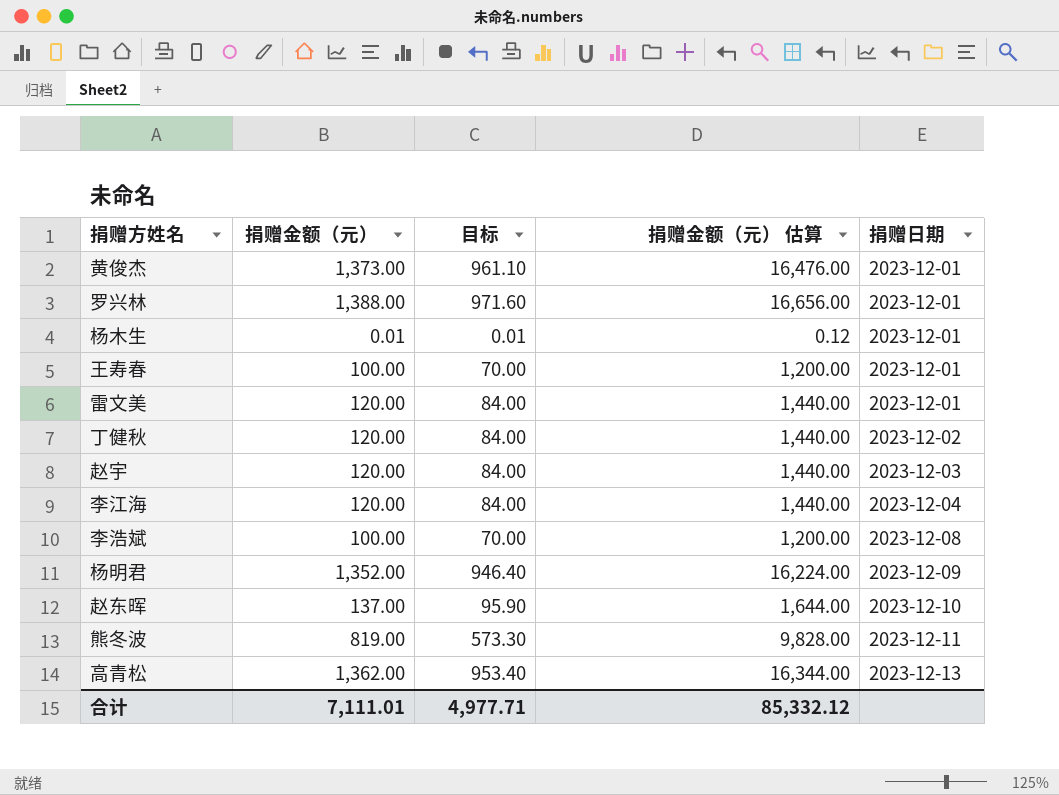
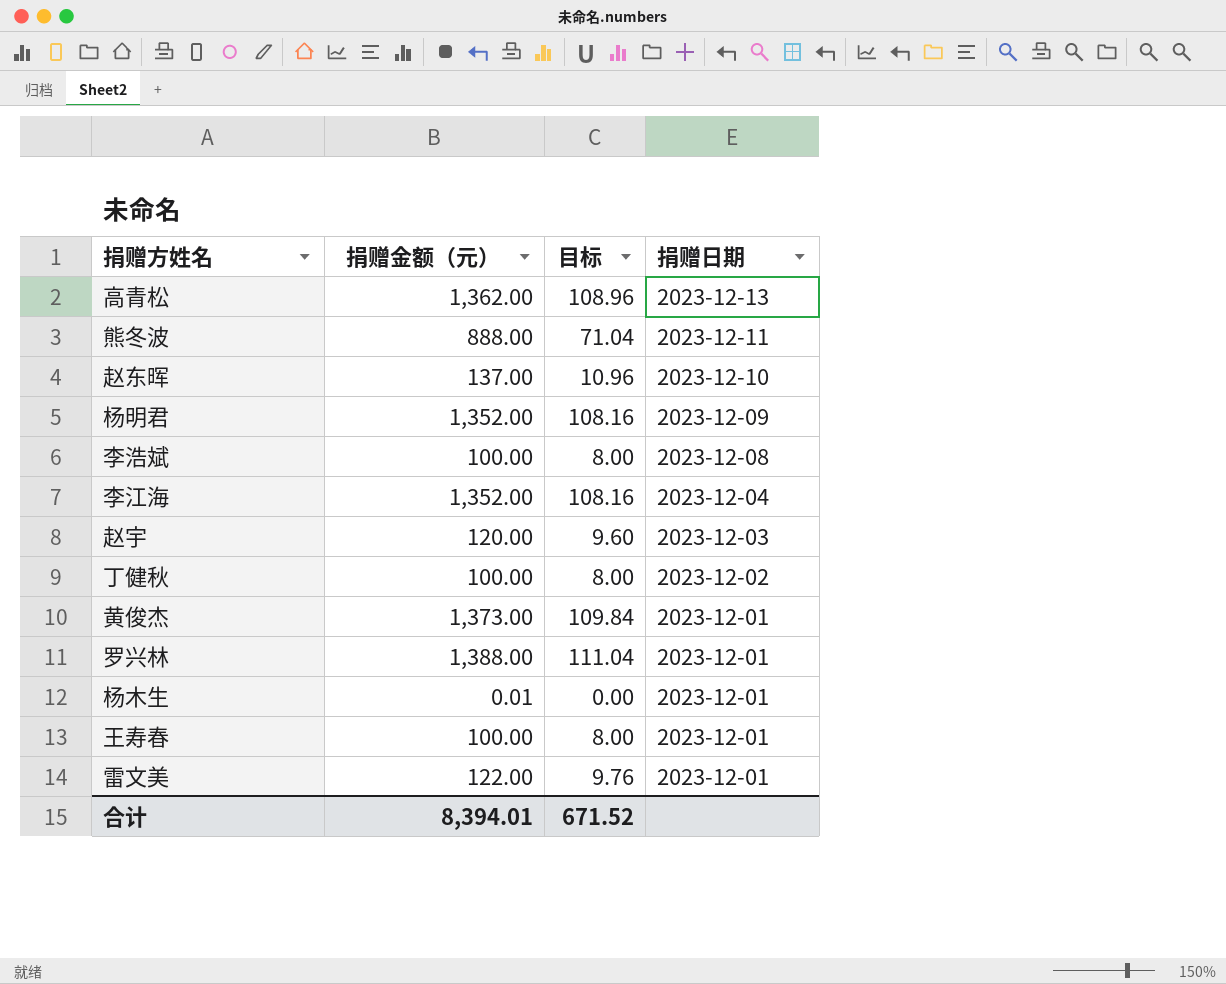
row order: 捐赠日期 ascending -> 捐赠日期 descending
column 捐赠金额（元） 估算 | formula: [捐赠金额（元）] * 12 -> none
column 目标 | formula: [捐赠金额（元）] * 0.7 -> [捐赠金额（元）] * 0.08
熊冬波 | 捐赠金额（元）: 819.00 -> 888.00
李江海 | 捐赠金额（元）: 120.00 -> 1,352.00
丁健秋 | 捐赠金额（元）: 120.00 -> 100.00
雷文美 | 捐赠金额（元）: 120.00 -> 122.00
合计 | 捐赠金额（元）: 7,111.01 -> 8,394.01
合计 | 目标: 4,977.71 -> 671.52

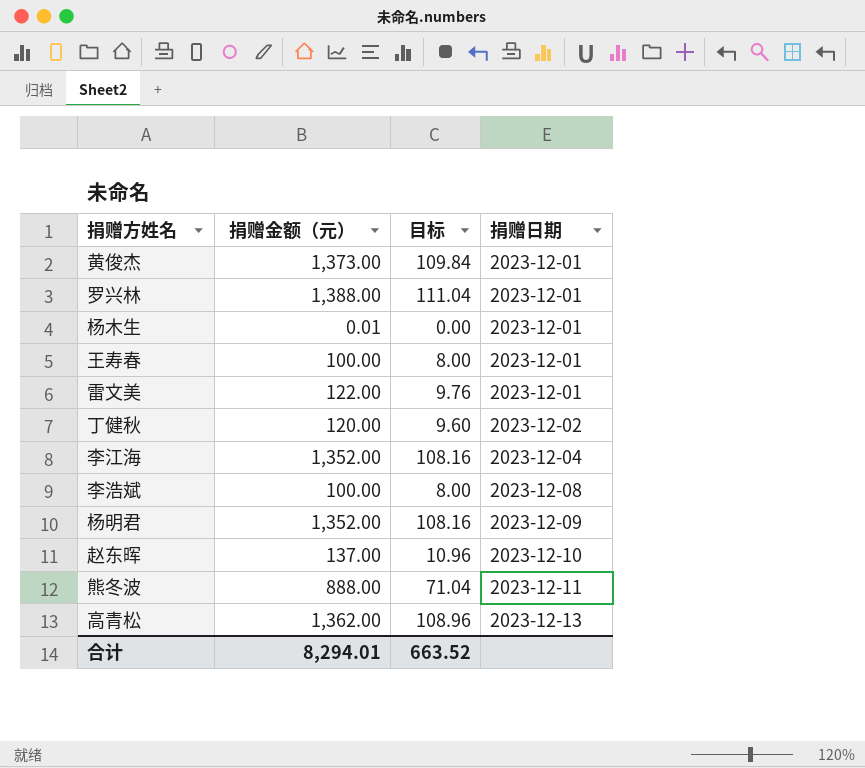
row order: 捐赠日期 descending -> 捐赠日期 ascending
row 赵宇: 120.00 | 9.60 | 2023-12-03 -> none
丁健秋 | 捐赠金额（元）: 100.00 -> 120.00
丁健秋 | 目标: 8.00 -> 9.60
合计 | 捐赠金额（元）: 8,394.01 -> 8,294.01
合计 | 目标: 671.52 -> 663.52

